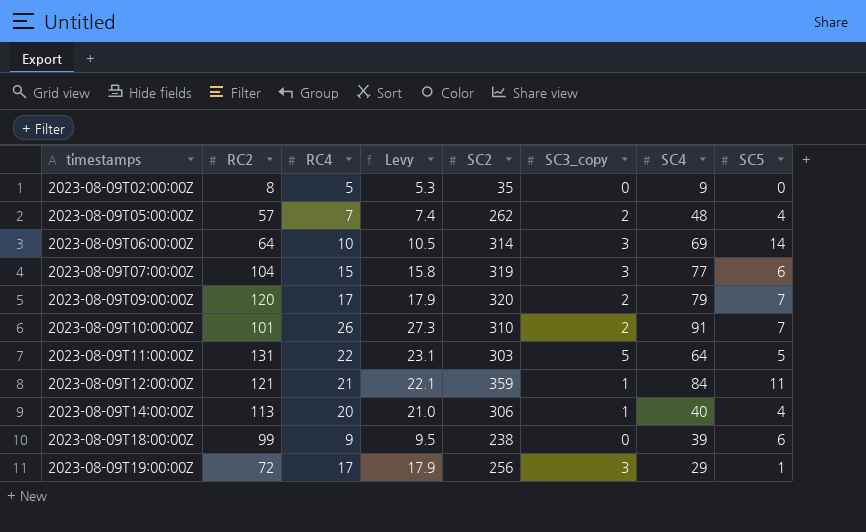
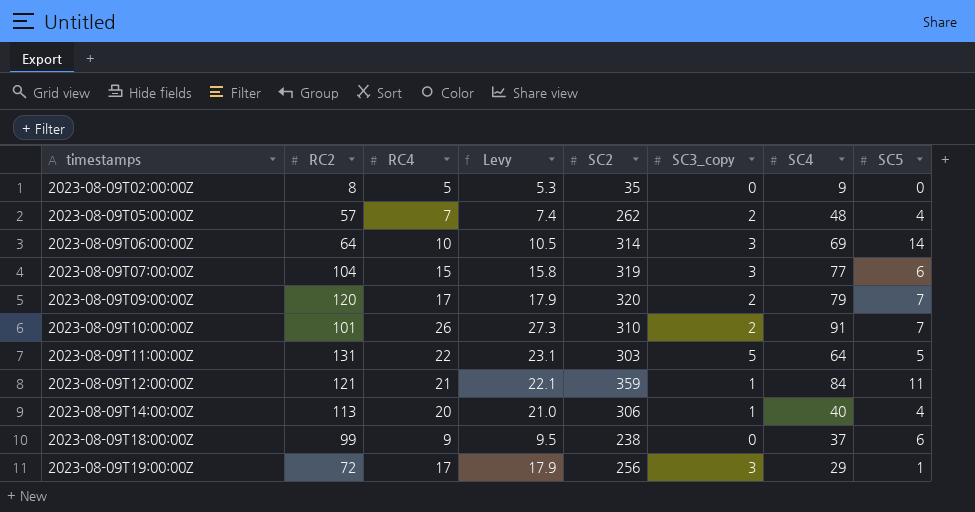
2023-08-09T18:00:00Z | SC4: 39 -> 37

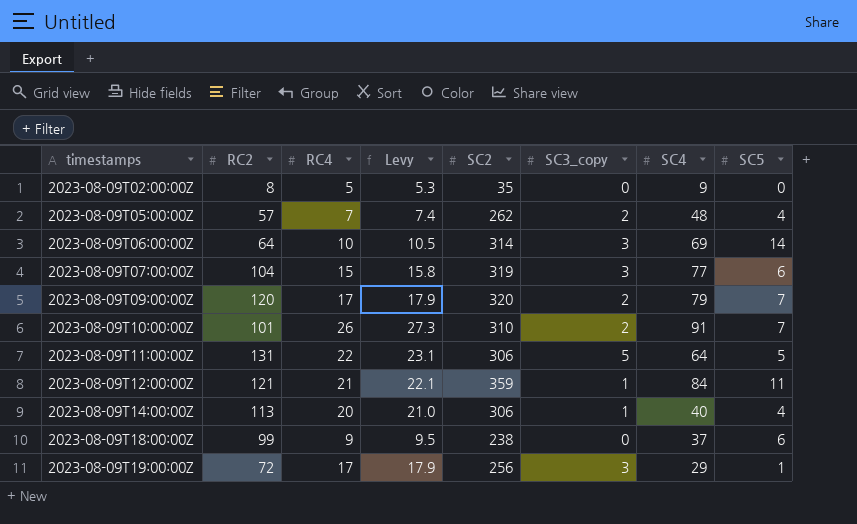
2023-08-09T11:00:00Z | SC2: 303 -> 306

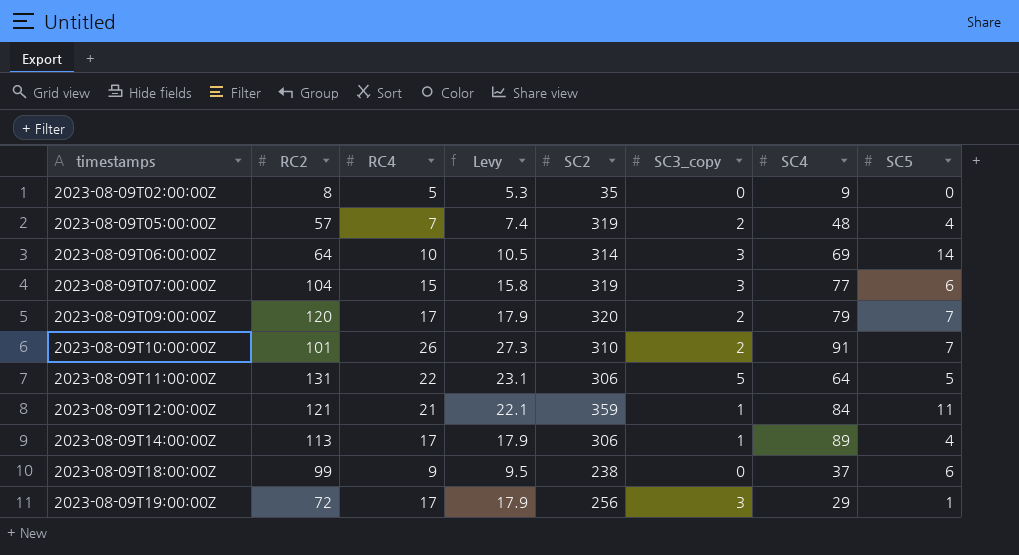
2023-08-09T05:00:00Z | SC2: 262 -> 319
2023-08-09T14:00:00Z | RC4: 20 -> 17
2023-08-09T14:00:00Z | Levy: 21.0 -> 17.9
2023-08-09T14:00:00Z | SC4: 40 -> 89

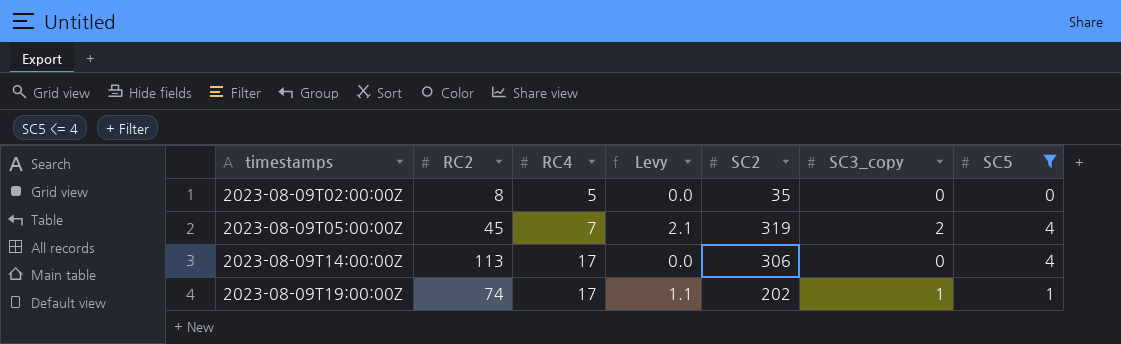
filter: none -> SC5 <= 4
column SC4 | position: 7 -> none
column Levy | formula: [RC4] * 1.05 -> [SC3_copy] * 1.05
2023-08-09T05:00:00Z | RC2: 57 -> 45
2023-08-09T14:00:00Z | SC3_copy: 1 -> 0
2023-08-09T19:00:00Z | RC2: 72 -> 74
2023-08-09T19:00:00Z | SC2: 256 -> 202
2023-08-09T19:00:00Z | SC3_copy: 3 -> 1

